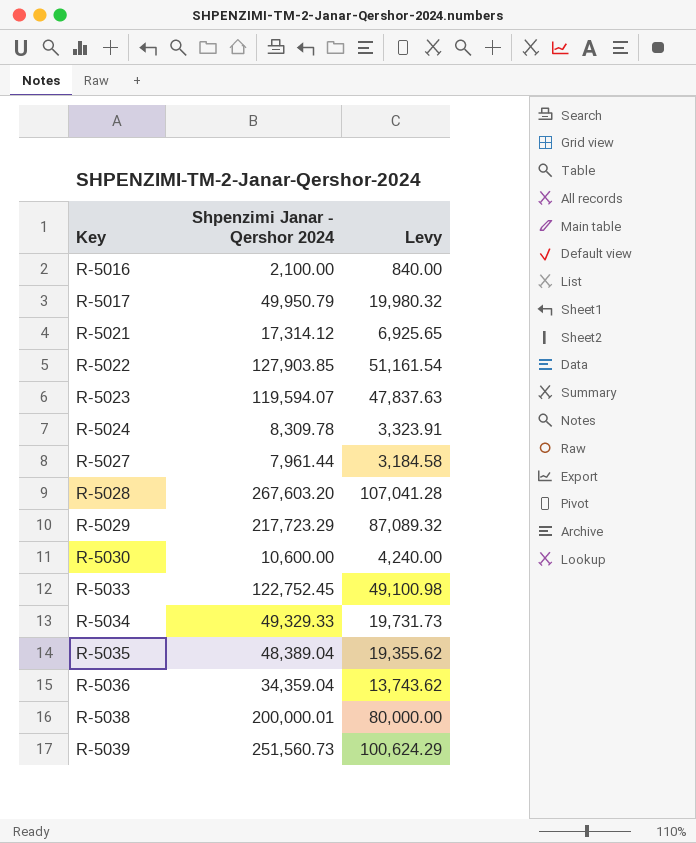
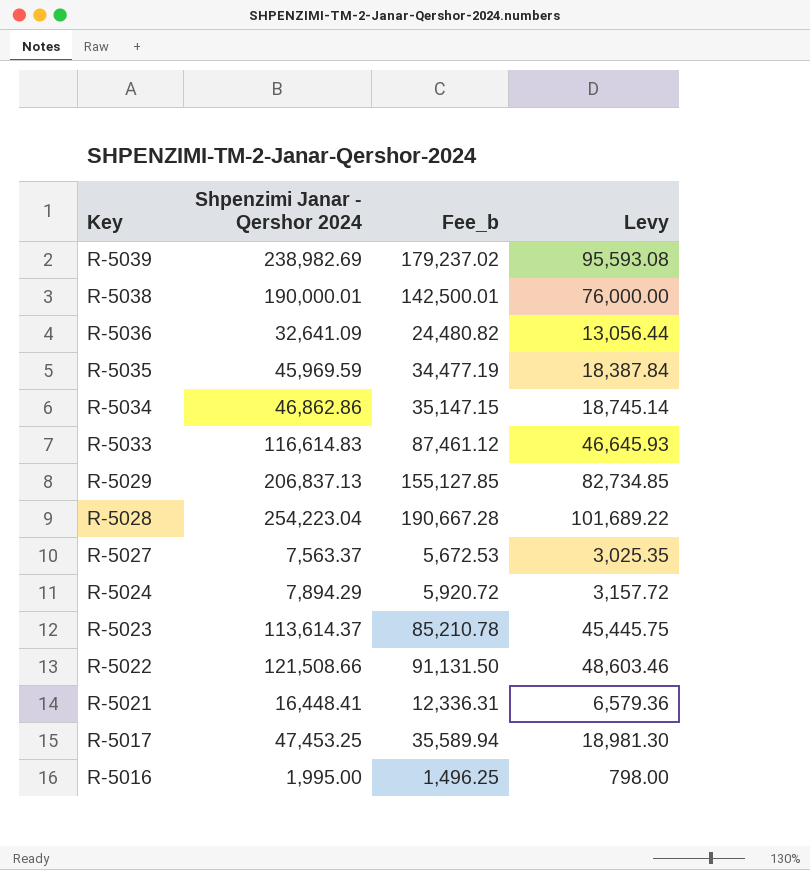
row order: Key ascending -> Key descending
column Fee_b | formula: none -> [Shpenzimi Janar - Qershor 2024] * 0.75
row R-5030: 10,600.00 | 4,240.00 -> none
R-5039 | Shpenzimi Janar - Qershor 2024: 251,560.73 -> 238,982.69
R-5039 | Levy: 100,624.29 -> 95,593.08
R-5038 | Shpenzimi Janar - Qershor 2024: 200,000.01 -> 190,000.01
R-5038 | Levy: 80,000.00 -> 76,000.00
R-5036 | Shpenzimi Janar - Qershor 2024: 34,359.04 -> 32,641.09
R-5036 | Levy: 13,743.62 -> 13,056.44
R-5035 | Shpenzimi Janar - Qershor 2024: 48,389.04 -> 45,969.59
R-5035 | Levy: 19,355.62 -> 18,387.84
R-5034 | Shpenzimi Janar - Qershor 2024: 49,329.33 -> 46,862.86
R-5034 | Levy: 19,731.73 -> 18,745.14
R-5033 | Shpenzimi Janar - Qershor 2024: 122,752.45 -> 116,614.83
R-5033 | Levy: 49,100.98 -> 46,645.93
R-5029 | Shpenzimi Janar - Qershor 2024: 217,723.29 -> 206,837.13
R-5029 | Levy: 87,089.32 -> 82,734.85
R-5028 | Shpenzimi Janar - Qershor 2024: 267,603.20 -> 254,223.04
R-5028 | Levy: 107,041.28 -> 101,689.22
R-5027 | Shpenzimi Janar - Qershor 2024: 7,961.44 -> 7,563.37
R-5027 | Levy: 3,184.58 -> 3,025.35
R-5024 | Shpenzimi Janar - Qershor 2024: 8,309.78 -> 7,894.29
R-5024 | Levy: 3,323.91 -> 3,157.72
R-5023 | Shpenzimi Janar - Qershor 2024: 119,594.07 -> 113,614.37
R-5023 | Levy: 47,837.63 -> 45,445.75
R-5022 | Shpenzimi Janar - Qershor 2024: 127,903.85 -> 121,508.66
R-5022 | Levy: 51,161.54 -> 48,603.46
R-5021 | Shpenzimi Janar - Qershor 2024: 17,314.12 -> 16,448.41
R-5021 | Levy: 6,925.65 -> 6,579.36
R-5017 | Shpenzimi Janar - Qershor 2024: 49,950.79 -> 47,453.25
R-5017 | Levy: 19,980.32 -> 18,981.30
R-5016 | Shpenzimi Janar - Qershor 2024: 2,100.00 -> 1,995.00
R-5016 | Levy: 840.00 -> 798.00

